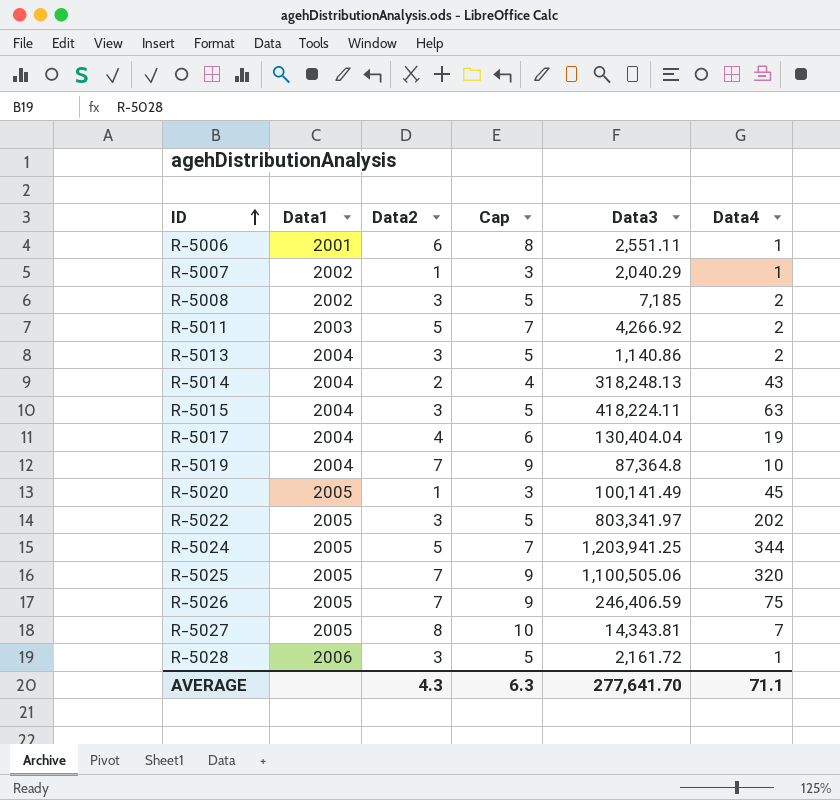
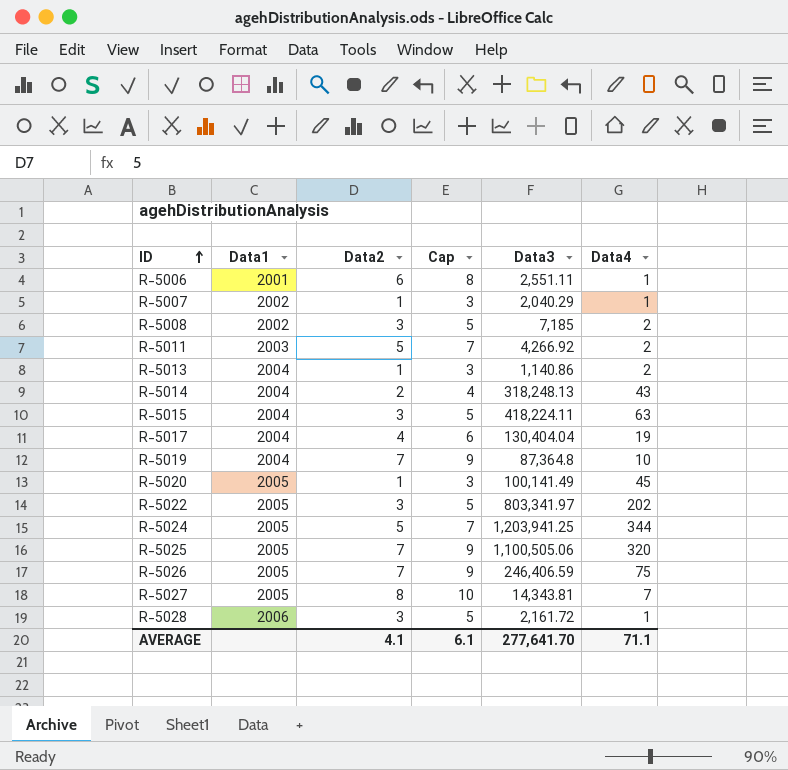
R-5013 | Data2: 3 -> 1
R-5013 | Cap: 5 -> 3
AVERAGE | Data2: 4.3 -> 4.1
AVERAGE | Cap: 6.3 -> 6.1

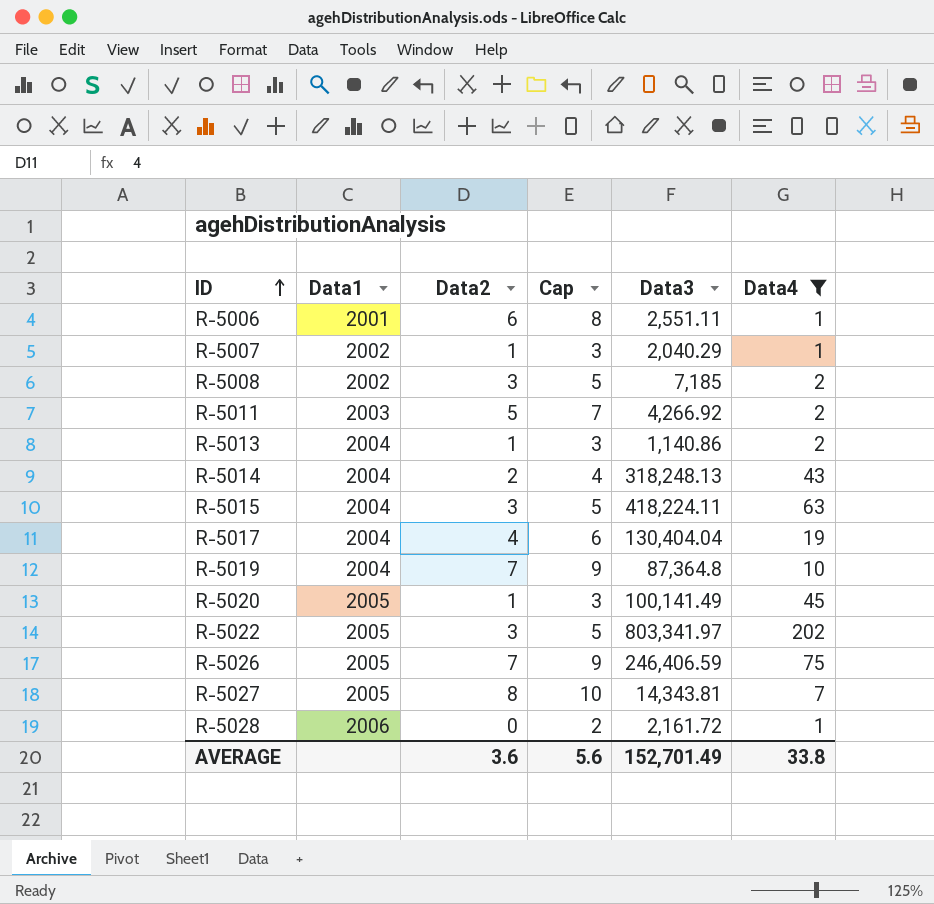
filter: none -> Data4 <= 202
R-5028 | Data2: 3 -> 0
R-5028 | Cap: 5 -> 2
AVERAGE | Data2: 4.1 -> 3.6
AVERAGE | Cap: 6.1 -> 5.6
AVERAGE | Data3: 277,641.70 -> 152,701.49
AVERAGE | Data4: 71.1 -> 33.8

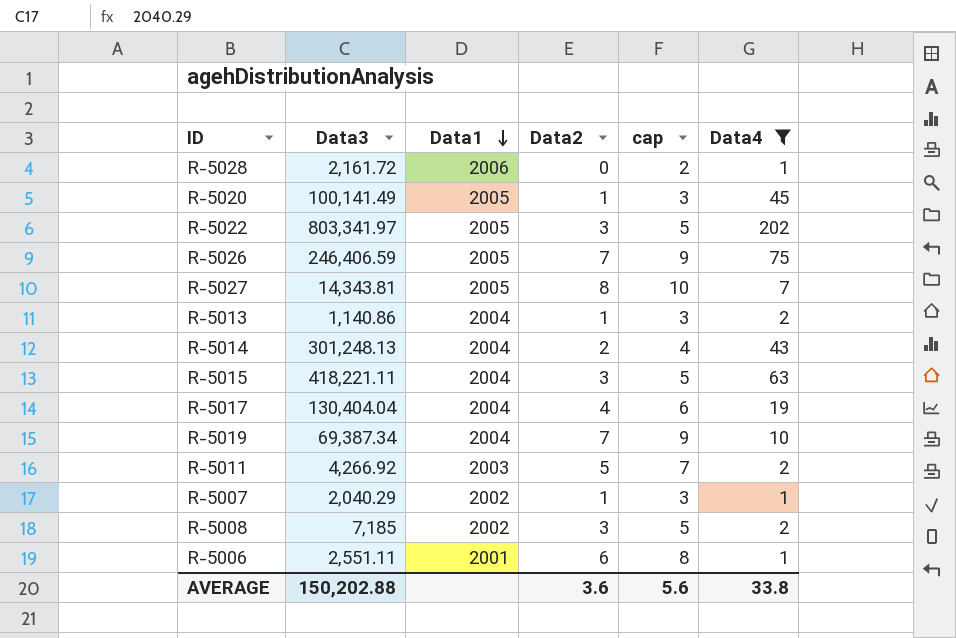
row order: ID ascending -> Data1 descending
column Data3 | position: 5 -> 2
column name: Cap -> cap
R-5014 | Data3: 318,248.13 -> 301,248.13
R-5015 | Data3: 418,224.11 -> 418,221.11
R-5019 | Data3: 87,364.8 -> 69,387.34
AVERAGE | Data3: 152,701.49 -> 150,202.88

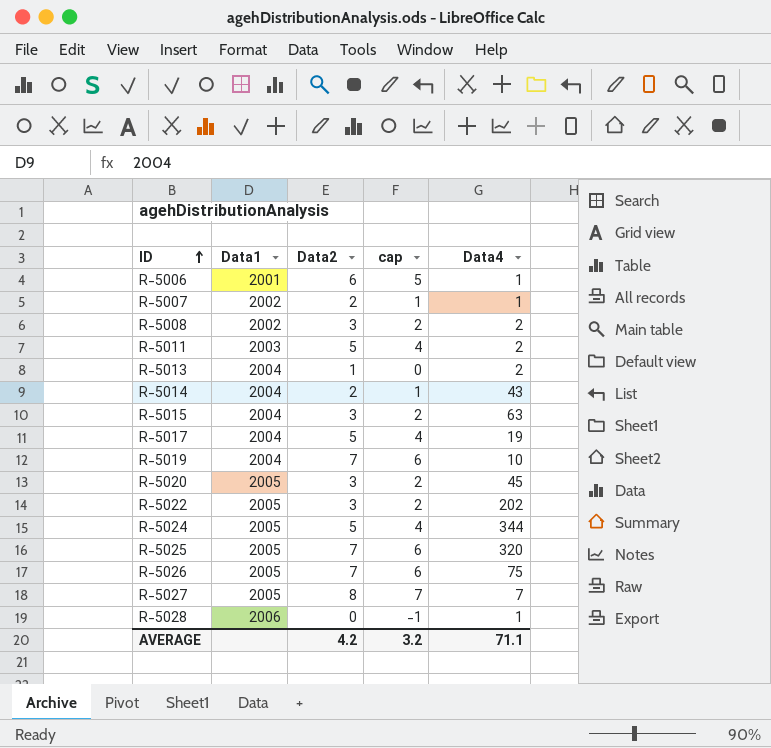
filter: Data4 <= 202 -> none
row order: Data1 descending -> ID ascending
column Data3 | position: 2 -> none
column cap | formula: [Data2] + 2 -> [Data2] - 1
R-5007 | Data2: 1 -> 2
R-5017 | Data2: 4 -> 5
R-5020 | Data2: 1 -> 3
AVERAGE | Data2: 3.6 -> 4.2
AVERAGE | cap: 5.6 -> 3.2
AVERAGE | Data4: 33.8 -> 71.1

